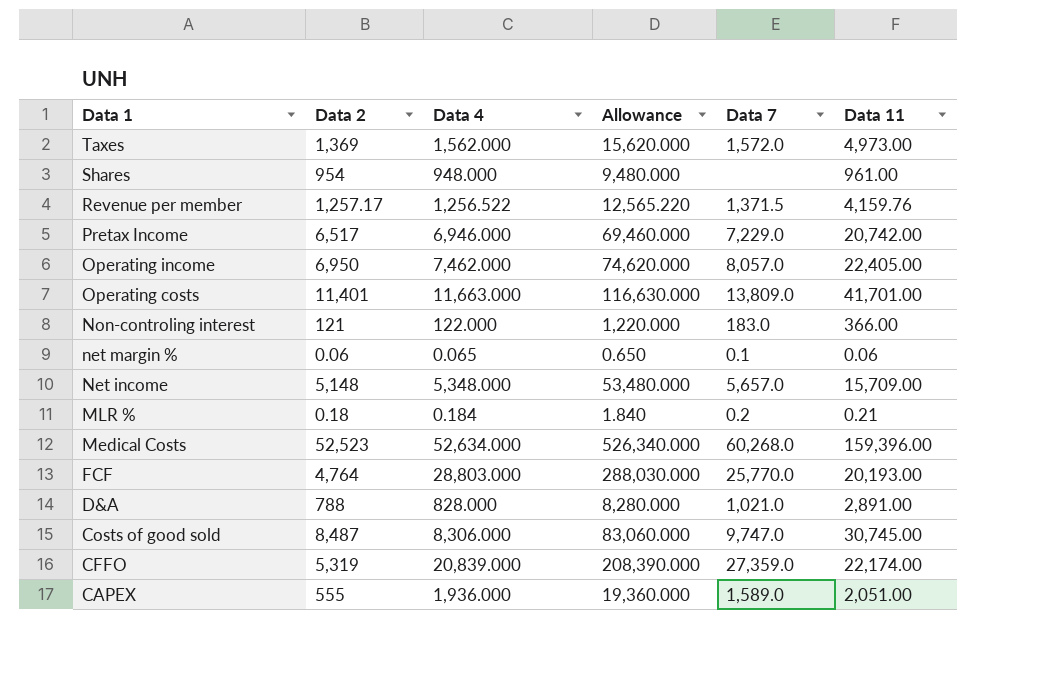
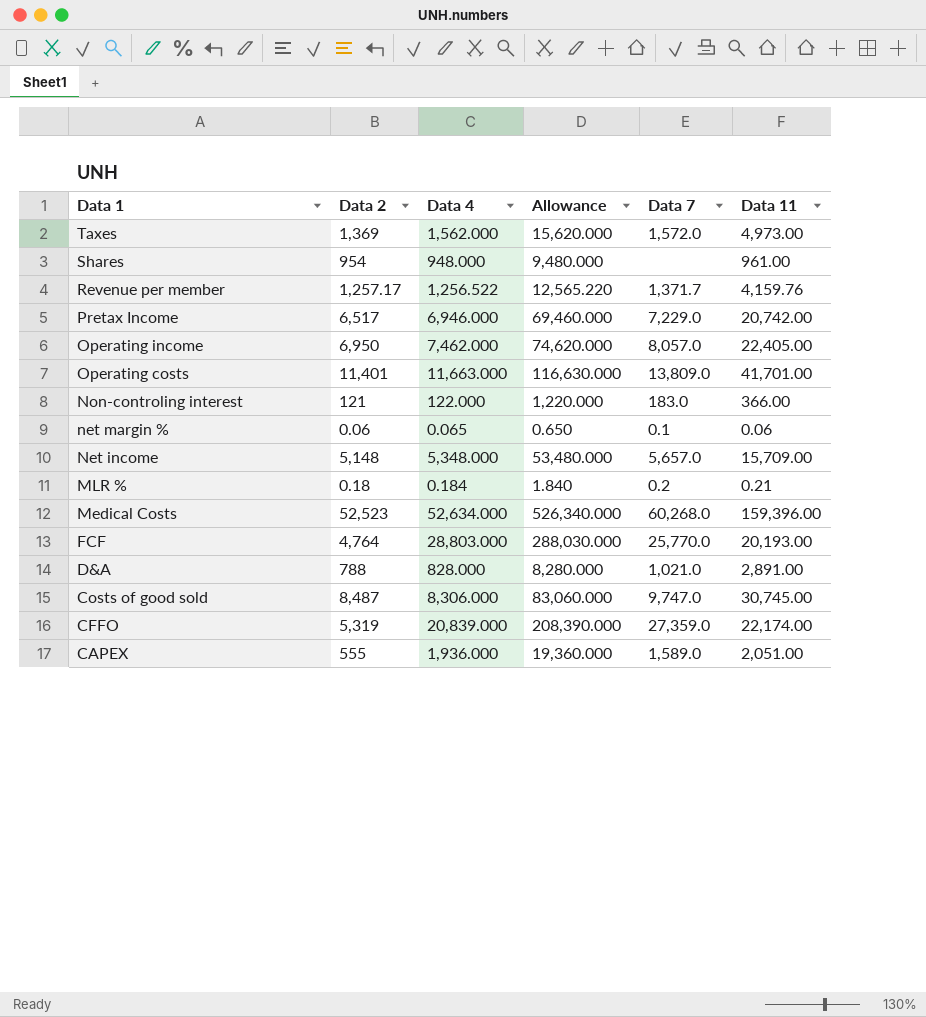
Revenue per member | Data 7: 1,371.5 -> 1,371.7

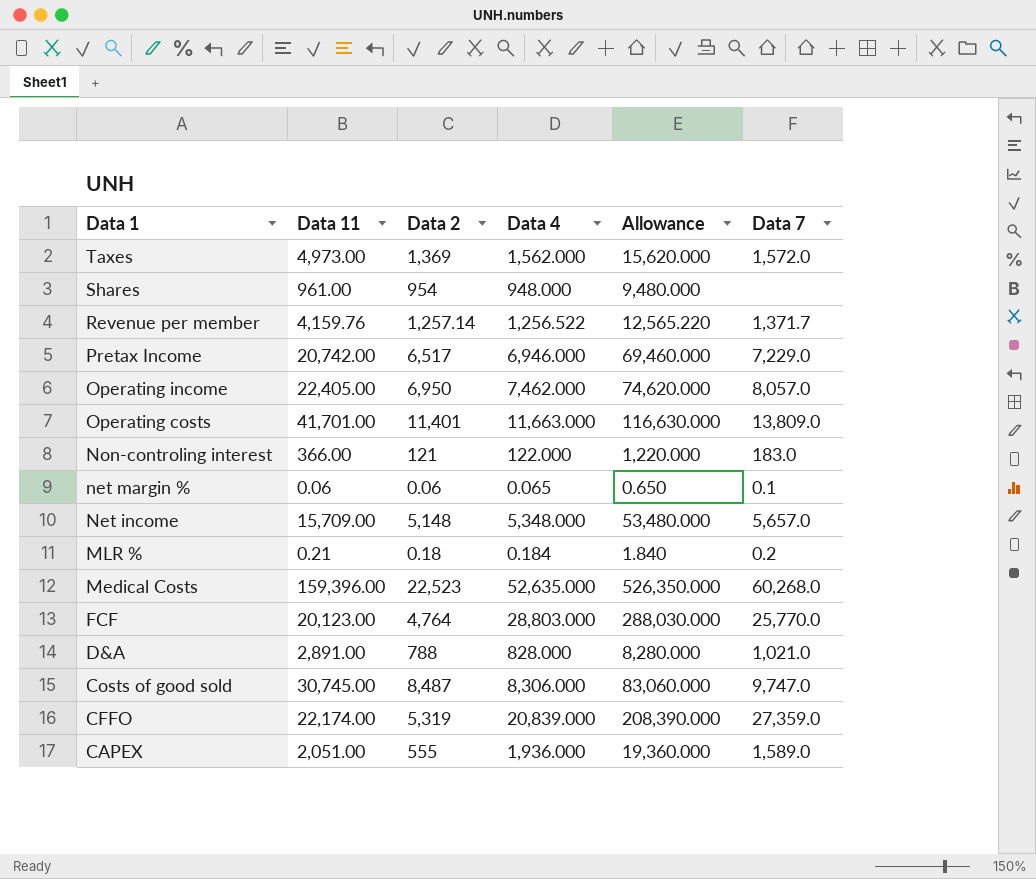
column Data 11 | position: 6 -> 2
Revenue per member | Data 2: 1,257.17 -> 1,257.14
Medical Costs | Data 2: 52,523 -> 22,523
Medical Costs | Data 4: 52,634.000 -> 52,635.000
Medical Costs | Allowance: 526,340.000 -> 526,350.000
FCF | Data 11: 20,193.00 -> 20,123.00

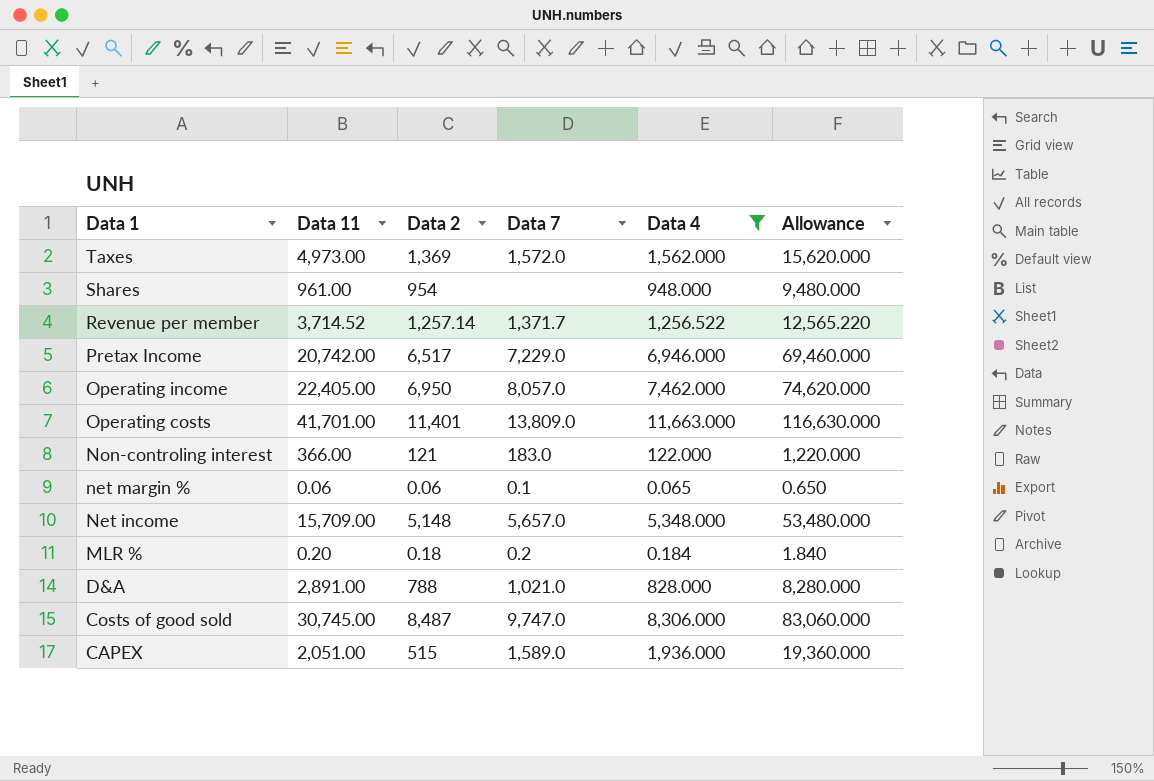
filter: none -> Data 4 <= 11,663.000
column Data 7 | position: 6 -> 4
Revenue per member | Data 11: 4,159.76 -> 3,714.52
MLR % | Data 11: 0.21 -> 0.20
CAPEX | Data 2: 555 -> 515

